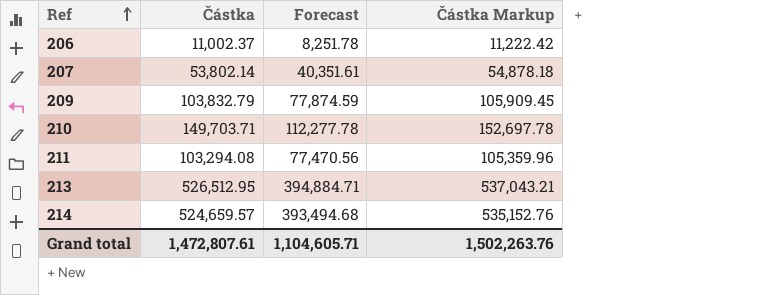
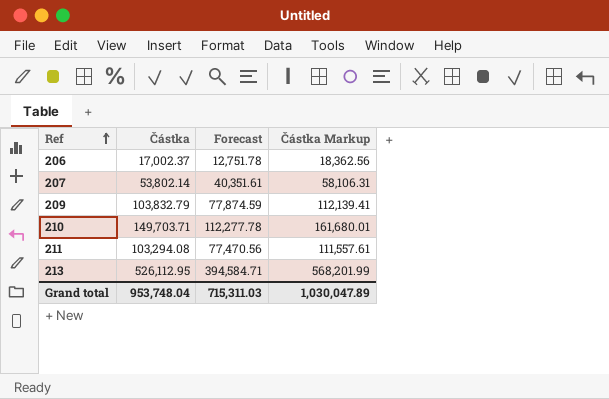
column Částka Markup | formula: [Částka] * 1.02 -> [Částka] * 1.08
row 214: 524,659.57 | 393,494.68 | 535,152.76 -> none
206 | Částka: 11,002.37 -> 17,002.37
206 | Forecast: 8,251.78 -> 12,751.78
213 | Částka: 526,512.95 -> 526,112.95
213 | Forecast: 394,884.71 -> 394,584.71
Grand total | Částka: 1,472,807.61 -> 953,748.04
Grand total | Forecast: 1,104,605.71 -> 715,311.03
Grand total | Částka Markup: 1,502,263.76 -> 1,030,047.89

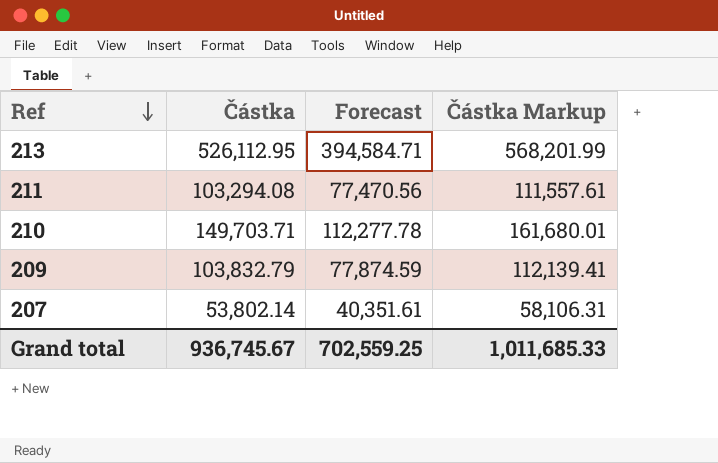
row order: Ref ascending -> Ref descending
row 206: 17,002.37 | 12,751.78 | 18,362.56 -> none
Grand total | Částka: 953,748.04 -> 936,745.67
Grand total | Forecast: 715,311.03 -> 702,559.25
Grand total | Částka Markup: 1,030,047.89 -> 1,011,685.33

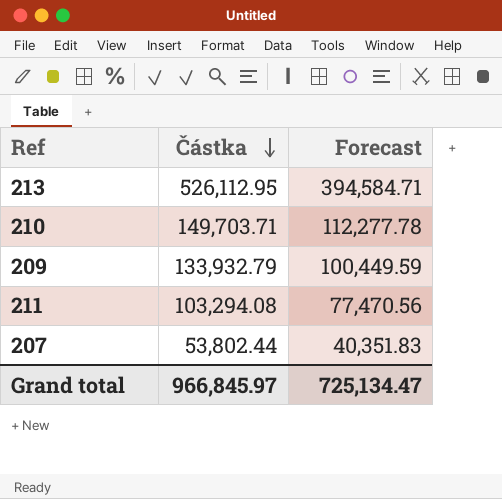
row order: Ref descending -> Částka descending
column Částka Markup | formula: [Částka] * 1.08 -> none
209 | Částka: 103,832.79 -> 133,932.79
209 | Forecast: 77,874.59 -> 100,449.59
207 | Částka: 53,802.14 -> 53,802.44
207 | Forecast: 40,351.61 -> 40,351.83
Grand total | Částka: 936,745.67 -> 966,845.97
Grand total | Forecast: 702,559.25 -> 725,134.47

